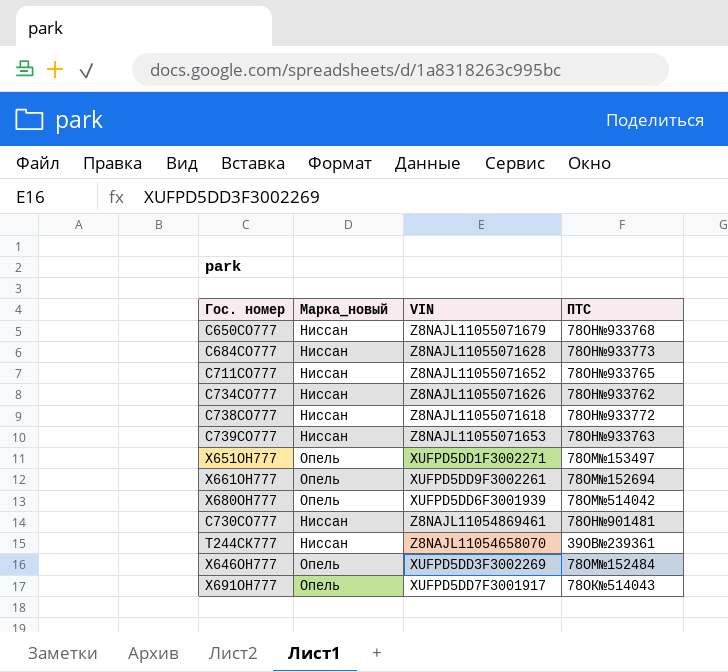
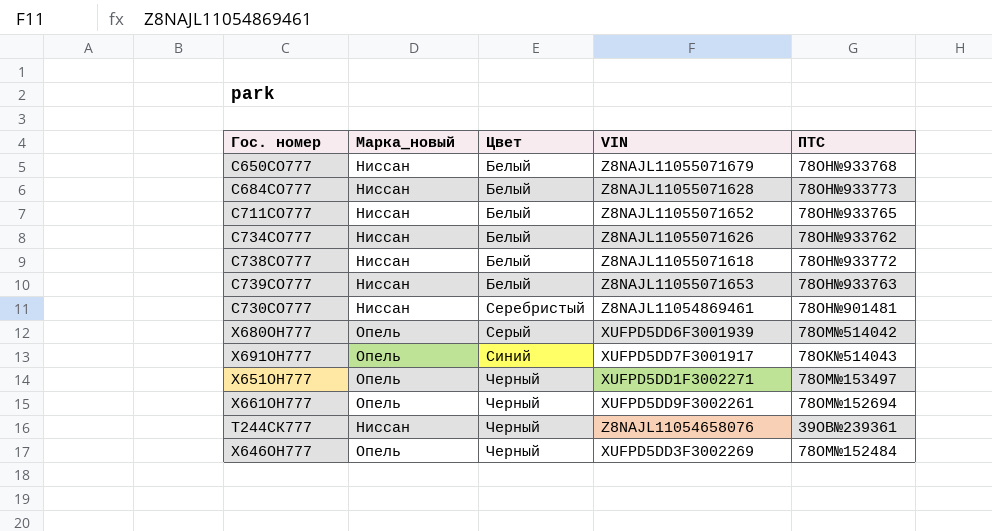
row order: Гос. номер ascending -> Цвет ascending
column Цвет | position: none -> 3
Т244СК777 | VIN: Z8NAJL11054658070 -> Z8NAJL11054658076

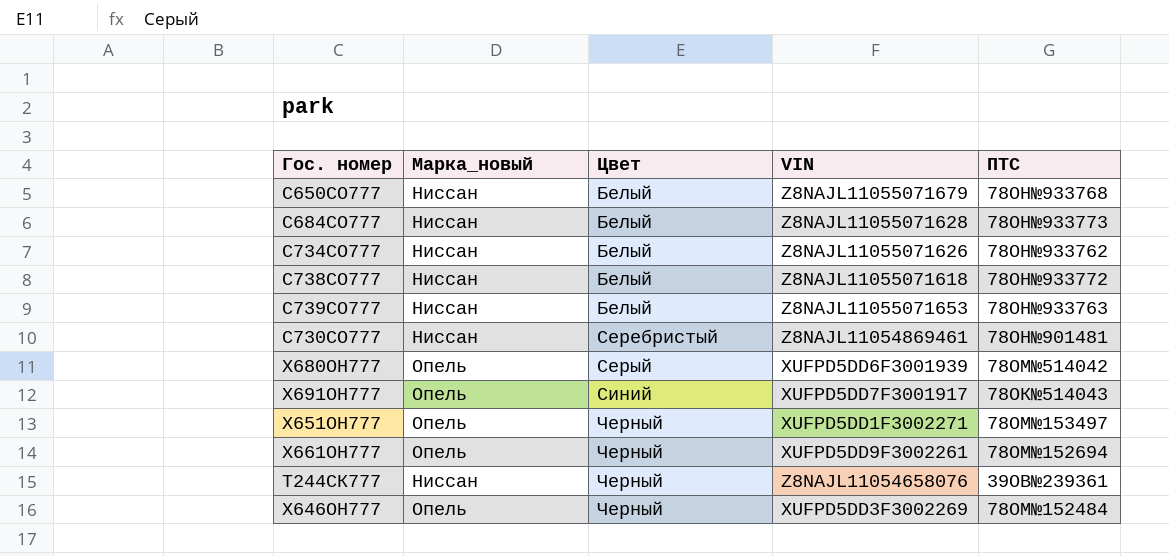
row C711CO777: Ниссан | Белый | Z8NAJL11055071652 | 78OH№933765 -> none

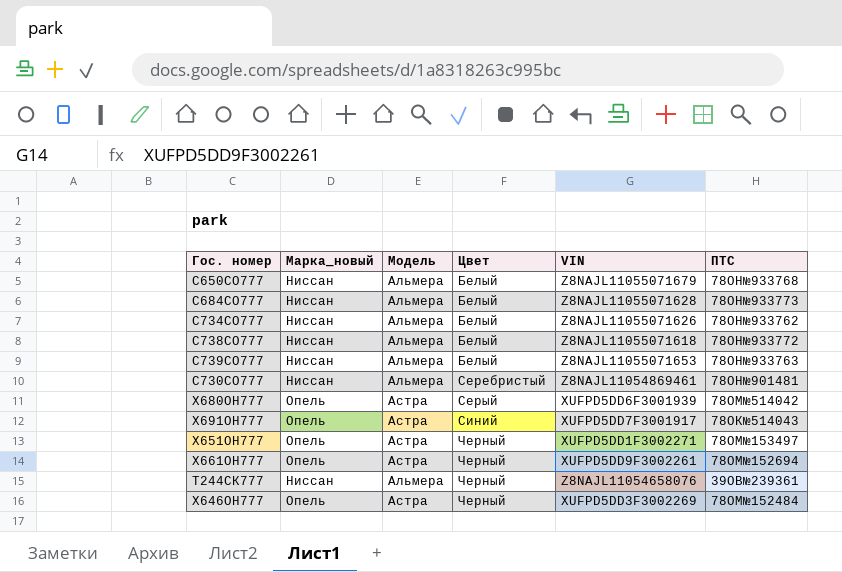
column Модель | position: none -> 3

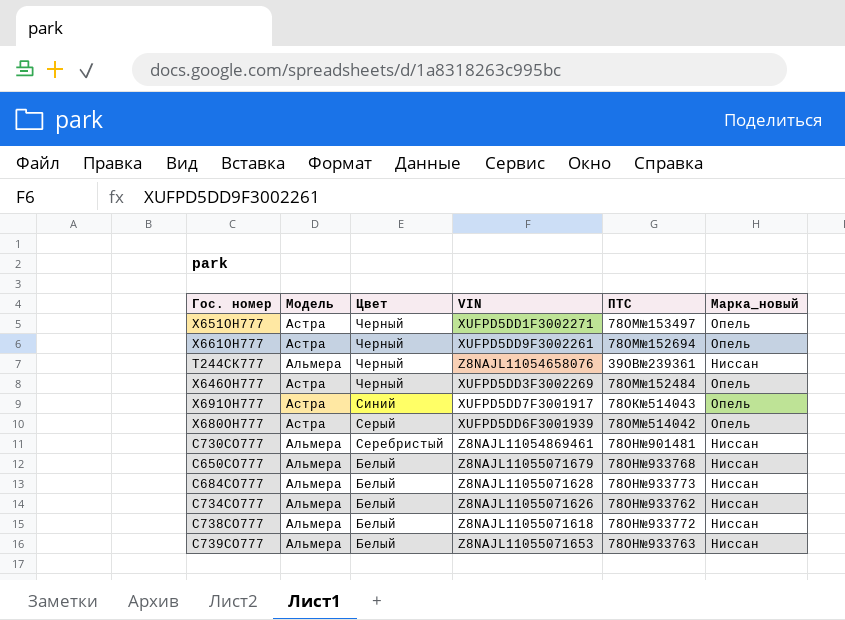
row order: Цвет ascending -> Цвет descending
column Марка_новый | position: 2 -> 6

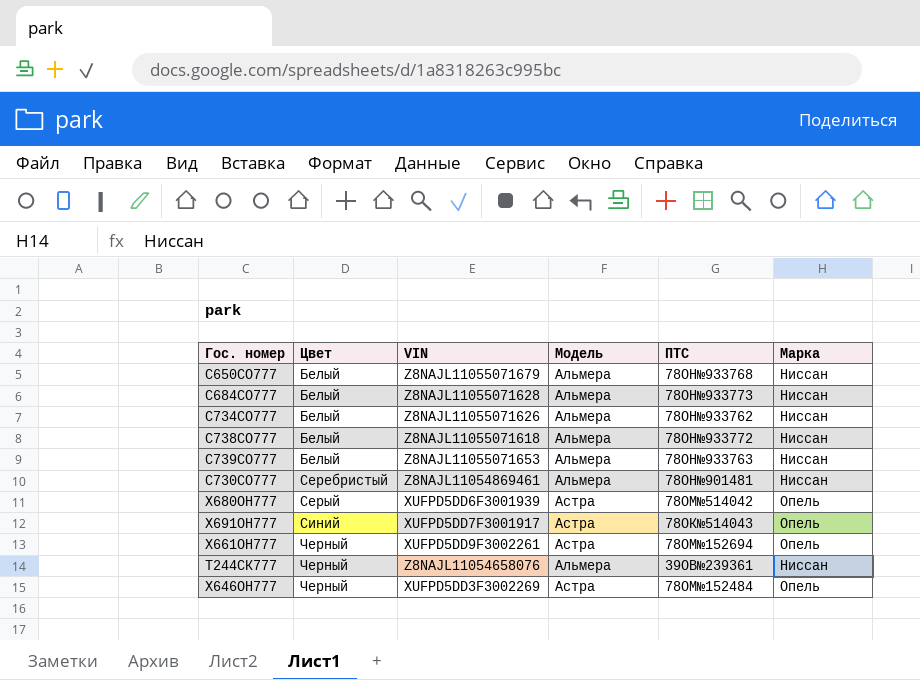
row order: Цвет descending -> Цвет ascending
column Модель | position: 2 -> 4
column name: Марка_новый -> Марка
row X651OH777: Астра | Черный | XUFPD5DD1F3002271 | 78ОM№153497 | Опель -> none

